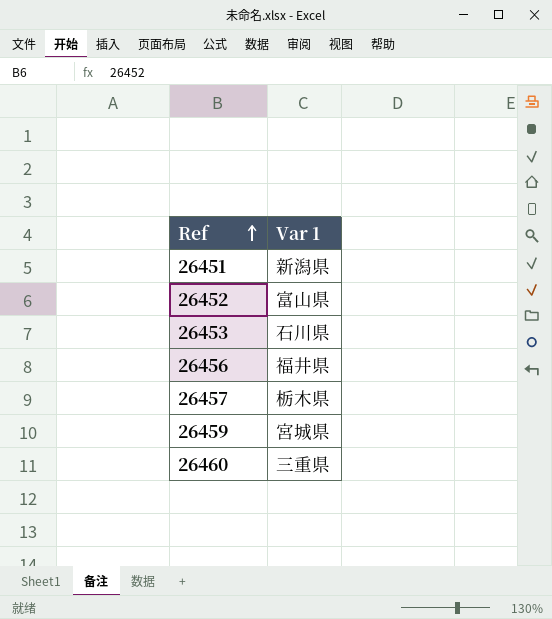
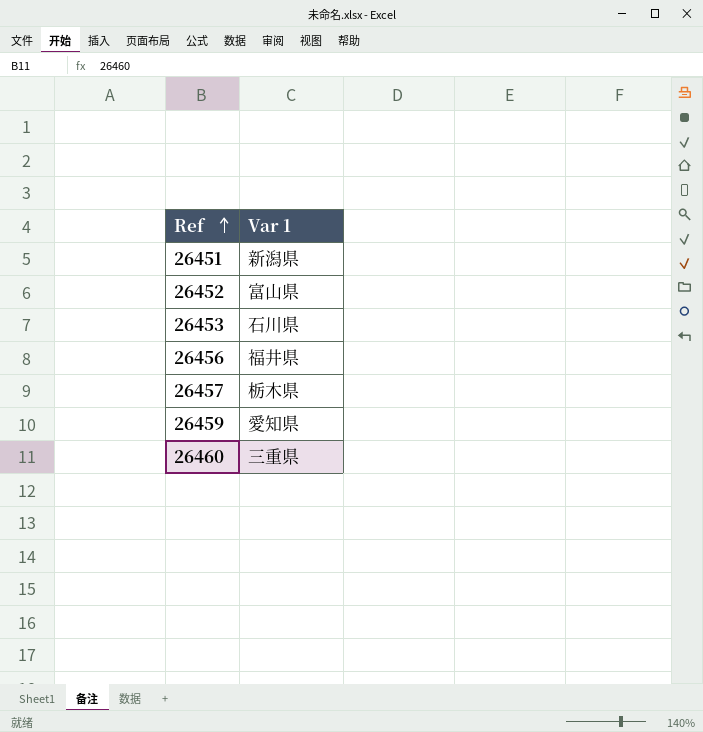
26459 | Var 1: 宮城県 -> 愛知県

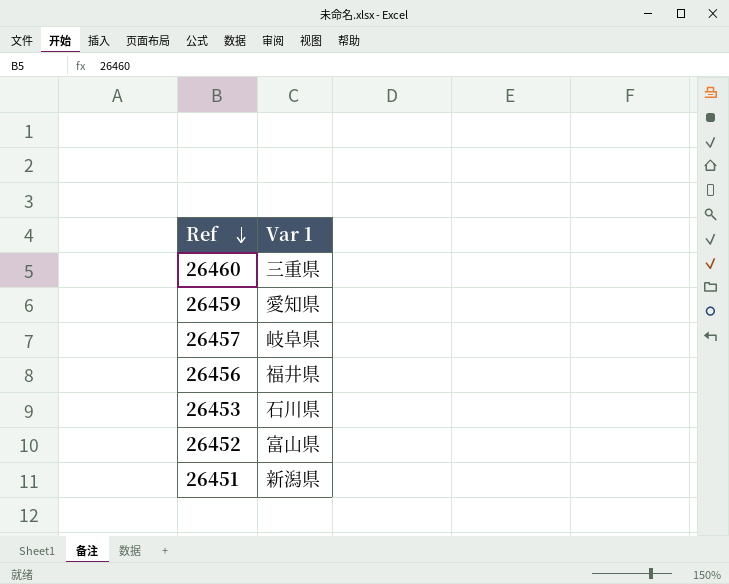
row order: Ref ascending -> Ref descending
26457 | Var 1: 栃木県 -> 岐阜県

